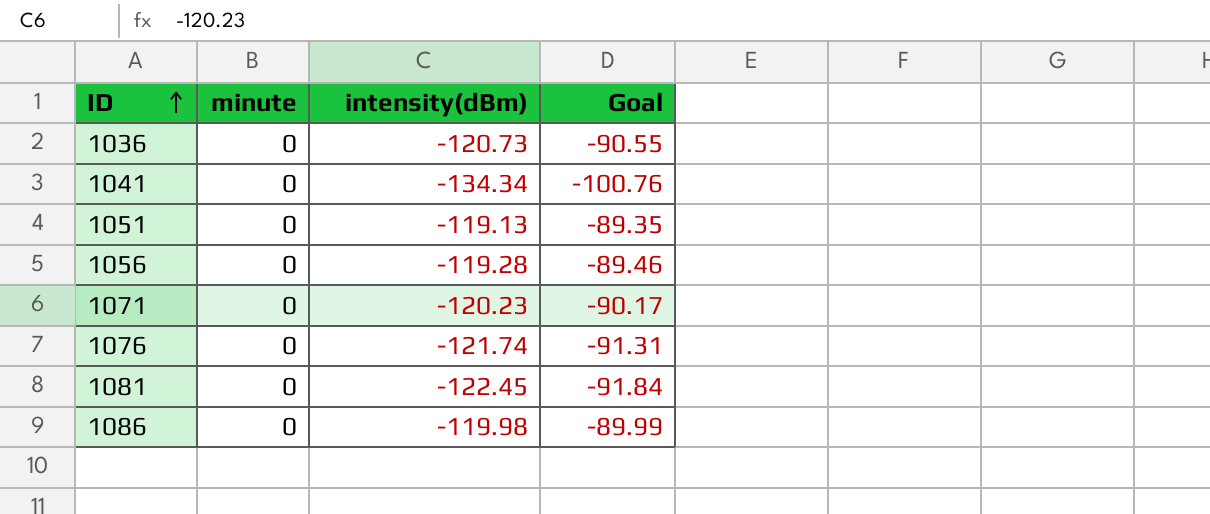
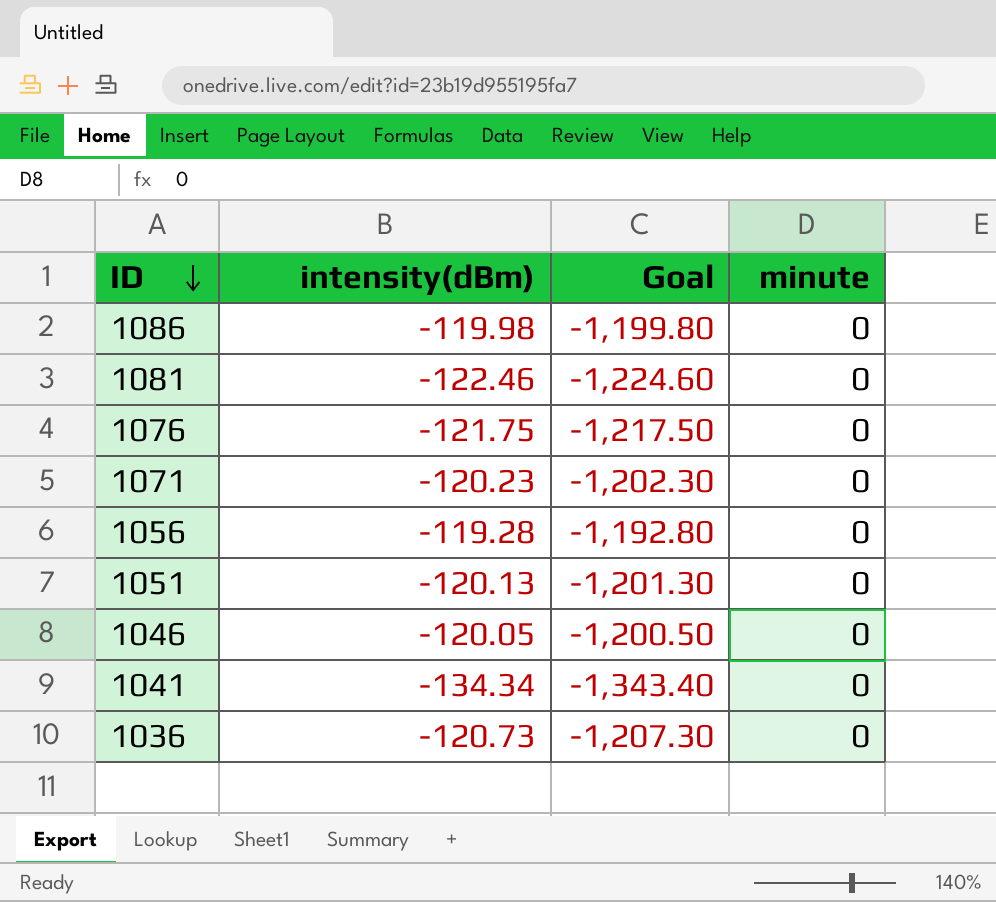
row order: ID ascending -> ID descending
column Goal | formula: [intensity(dBm)] * 0.75 -> [intensity(dBm)] * 10
column minute | position: 2 -> 4
1081 | intensity(dBm): -122.45 -> -122.46
1076 | intensity(dBm): -121.74 -> -121.75
1051 | intensity(dBm): -119.13 -> -120.13
row 1046: none -> -120.05 | -1,200.50 | 0

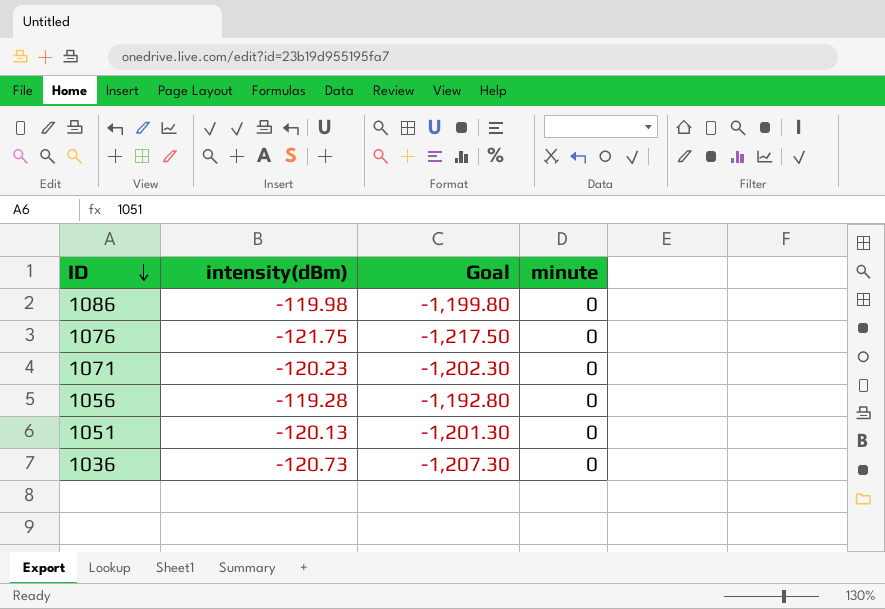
row 1081: -122.46 | -1,224.60 | 0 -> none
row 1046: -120.05 | -1,200.50 | 0 -> none
row 1041: -134.34 | -1,343.40 | 0 -> none

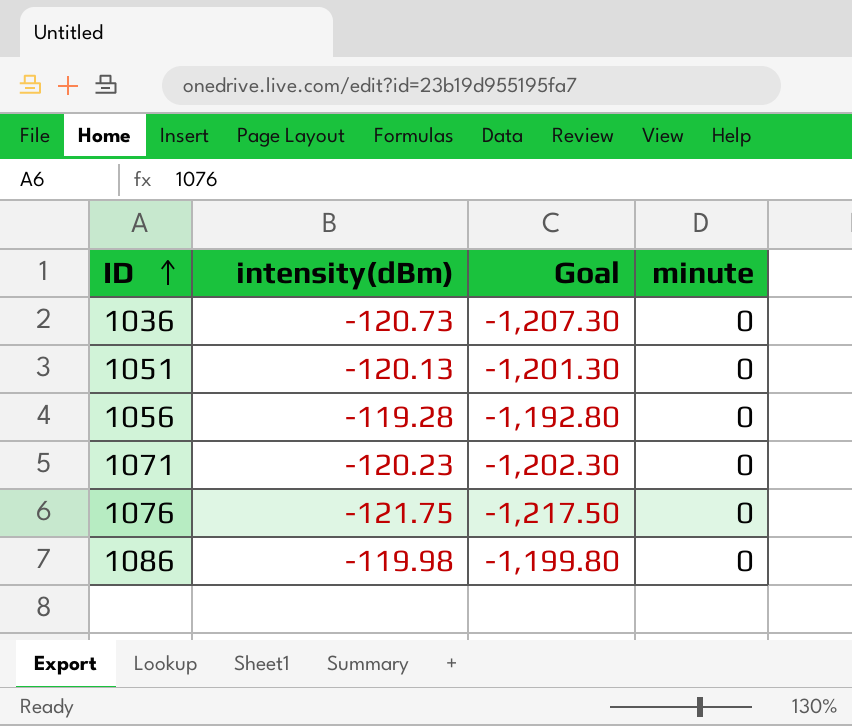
row order: ID descending -> ID ascending

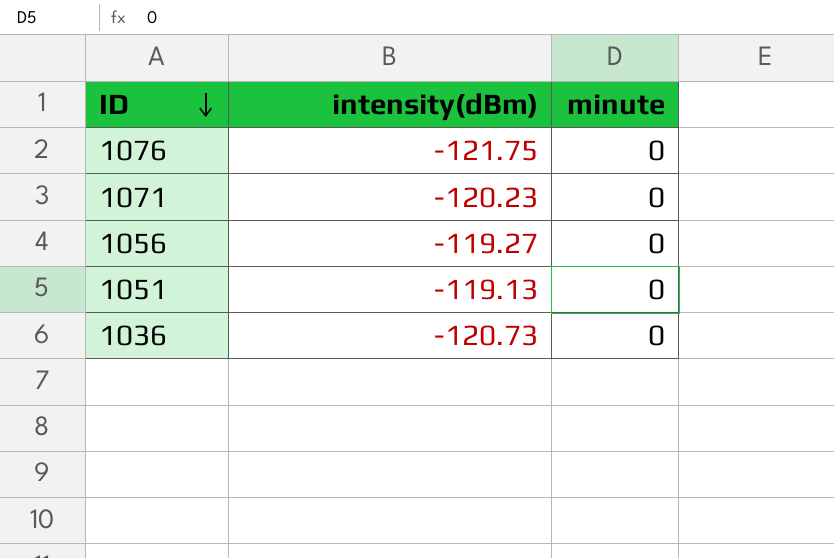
row order: ID ascending -> ID descending
column Goal | formula: [intensity(dBm)] * 10 -> none
row 1086: -119.98 | -1,199.80 | 0 -> none
1056 | intensity(dBm): -119.28 -> -119.27
1051 | intensity(dBm): -120.13 -> -119.13

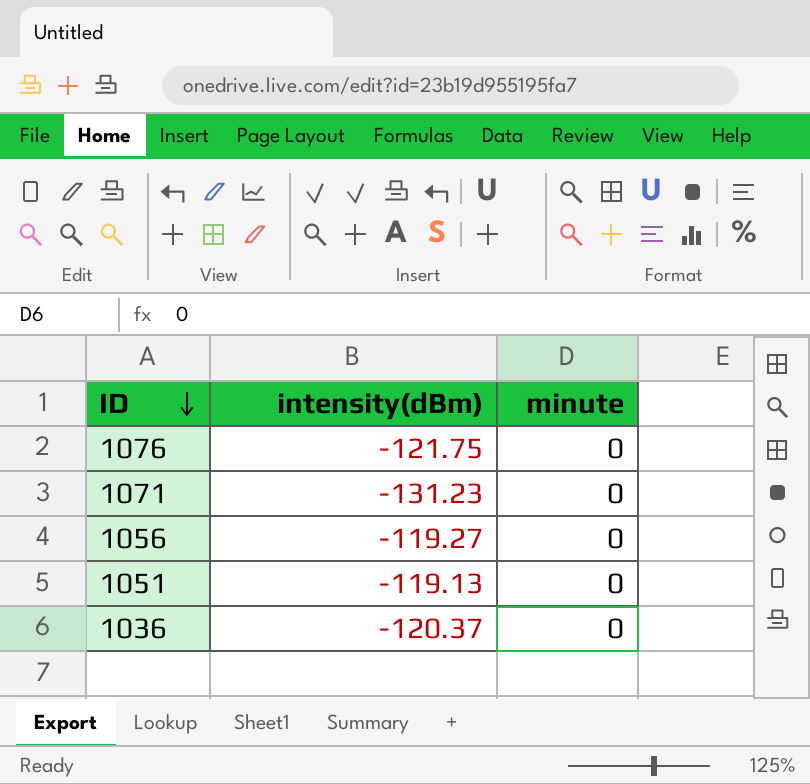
1071 | intensity(dBm): -120.23 -> -131.23
1036 | intensity(dBm): -120.73 -> -120.37

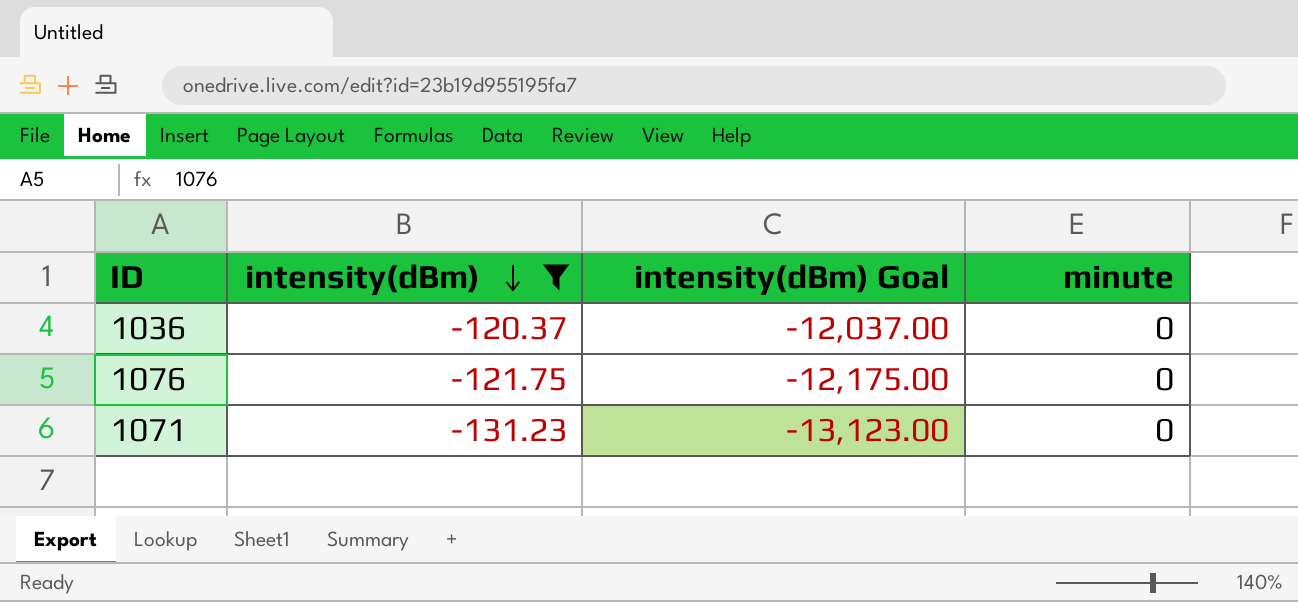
filter: none -> intensity(dBm) <= -120.37
row order: ID descending -> intensity(dBm) descending
column intensity(dBm) Goal | formula: none -> [intensity(dBm)] * 100

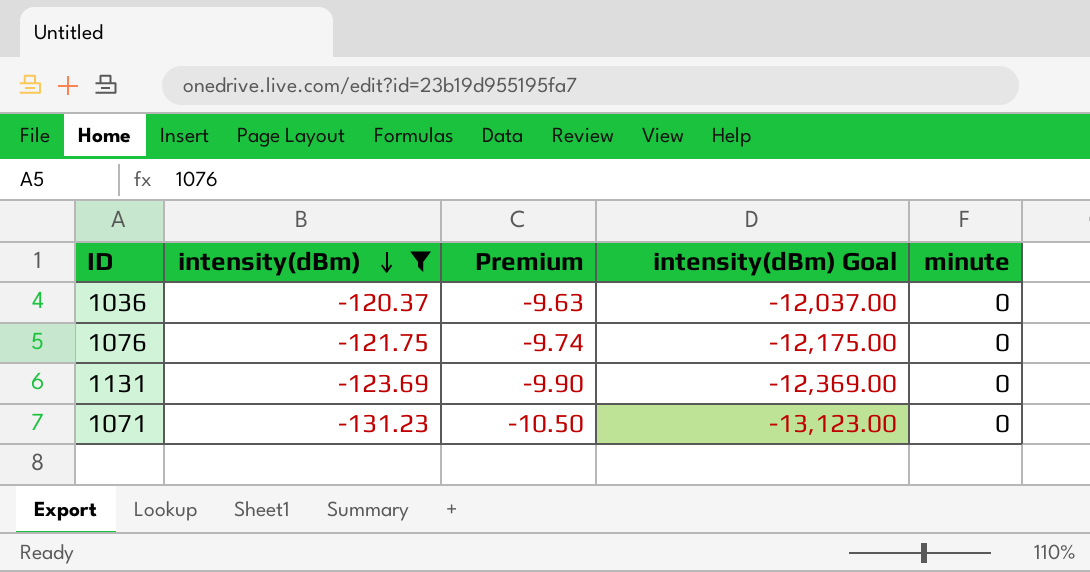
column Premium | formula: none -> [intensity(dBm)] * 0.08
row 1131: none -> -123.69 | -9.90 | -12,369.00 | 0

